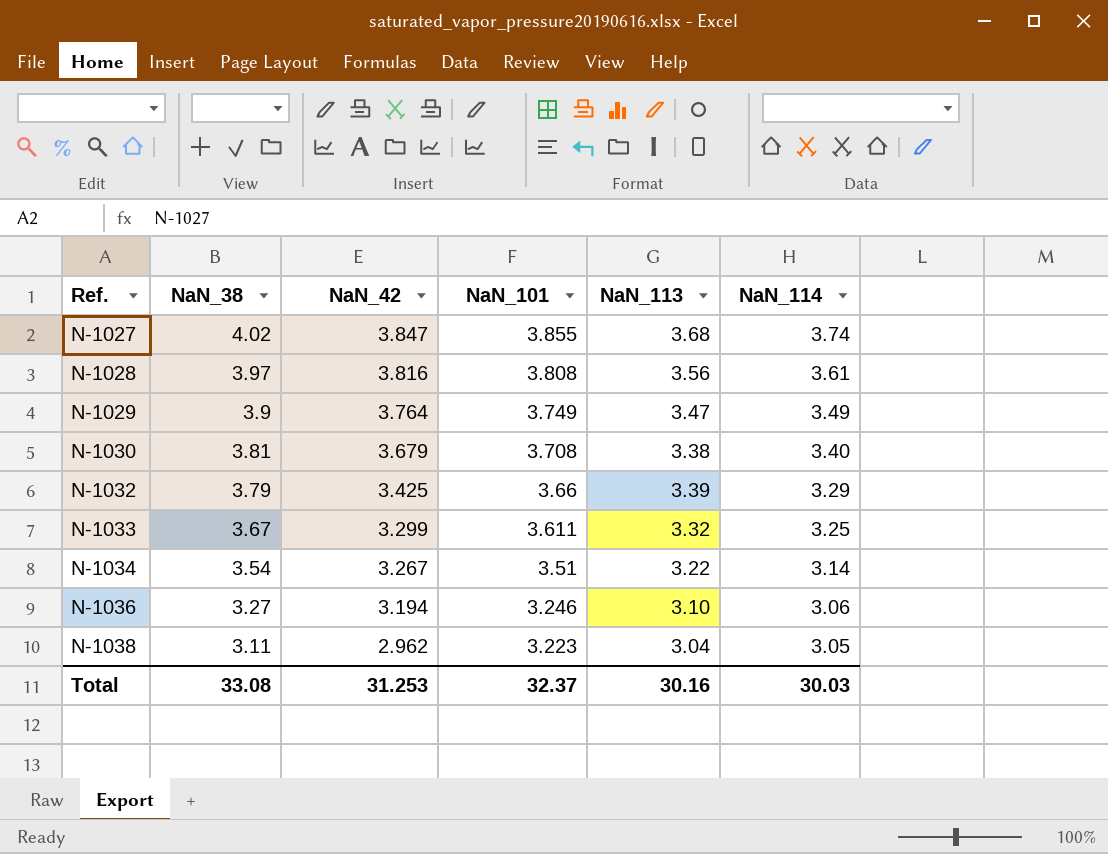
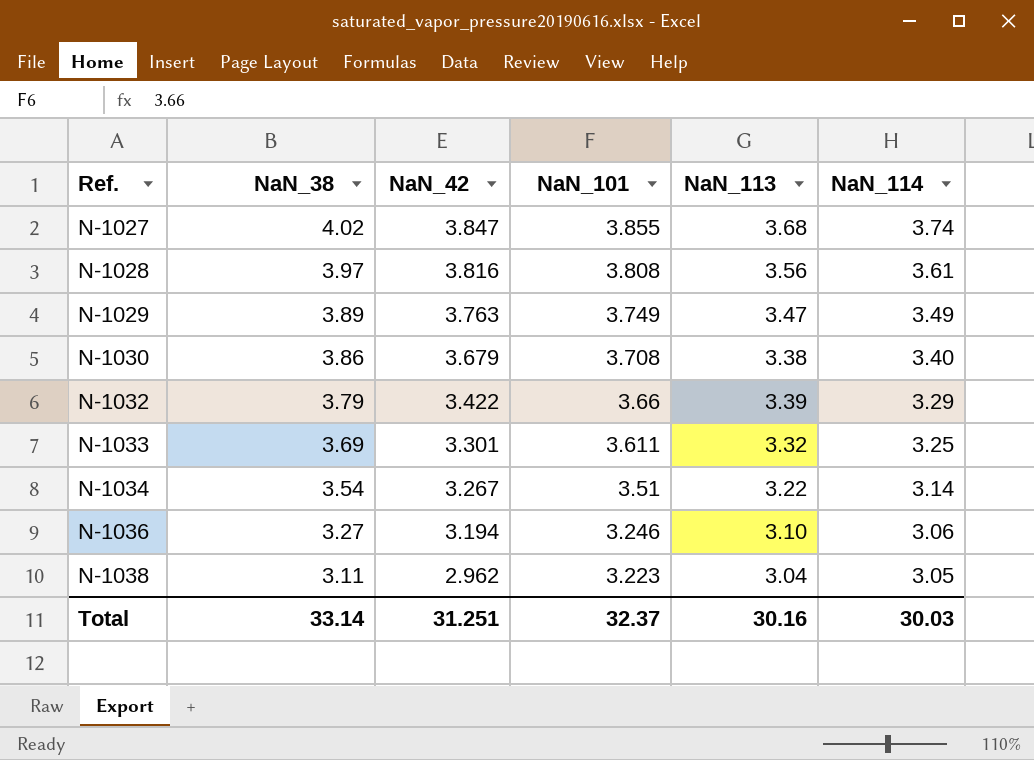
N-1029 | NaN_38: 3.9 -> 3.89
N-1029 | NaN_42: 3.764 -> 3.763
N-1030 | NaN_38: 3.81 -> 3.86
N-1032 | NaN_42: 3.425 -> 3.422
N-1033 | NaN_38: 3.67 -> 3.69
N-1033 | NaN_42: 3.299 -> 3.301
Total | NaN_38: 33.08 -> 33.14
Total | NaN_42: 31.253 -> 31.251

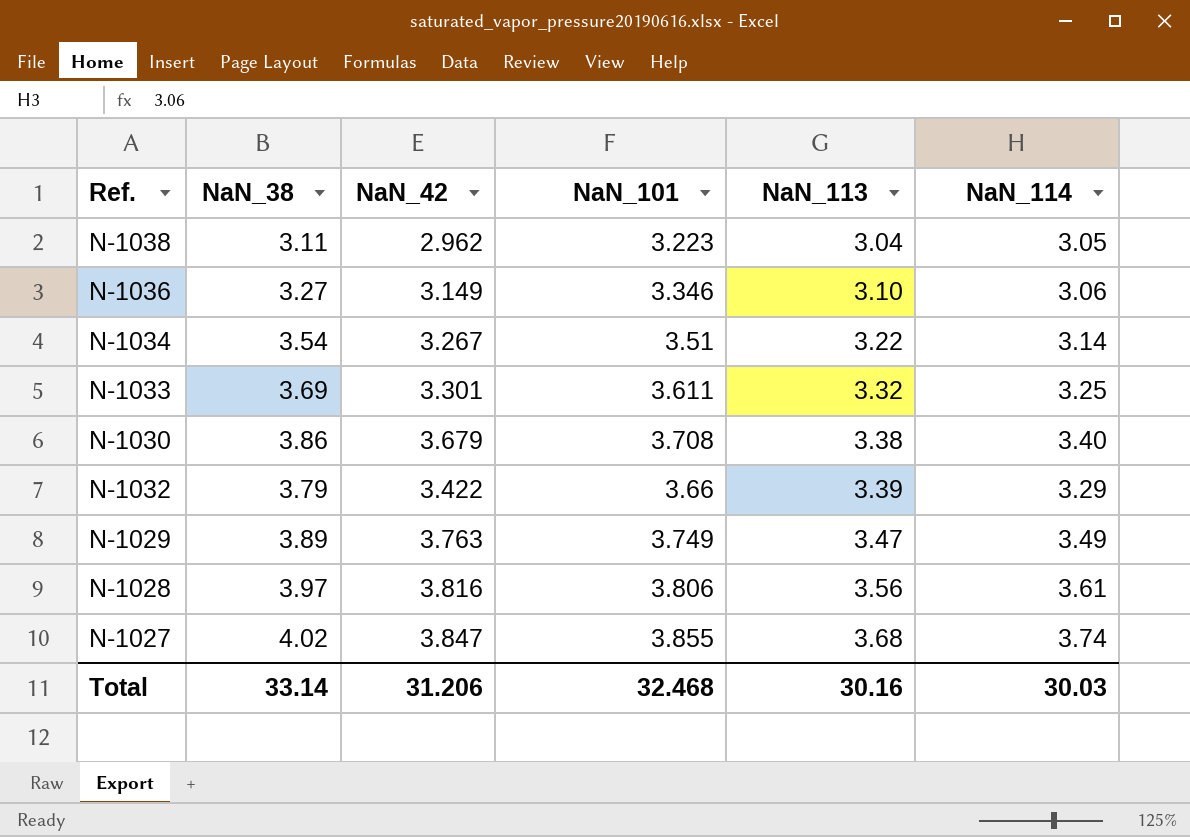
row order: Ref. ascending -> NaN_113 ascending
N-1036 | NaN_42: 3.194 -> 3.149
N-1036 | NaN_101: 3.246 -> 3.346
N-1028 | NaN_101: 3.808 -> 3.806
Total | NaN_42: 31.251 -> 31.206
Total | NaN_101: 32.37 -> 32.468

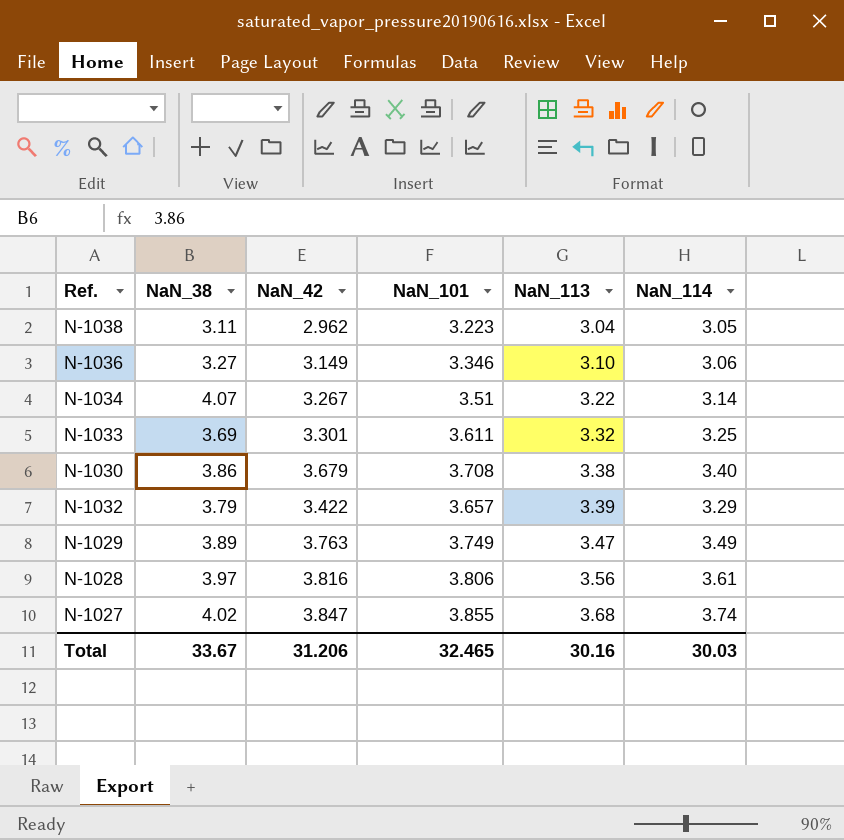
N-1034 | NaN_38: 3.54 -> 4.07
N-1032 | NaN_101: 3.66 -> 3.657
Total | NaN_38: 33.14 -> 33.67
Total | NaN_101: 32.468 -> 32.465

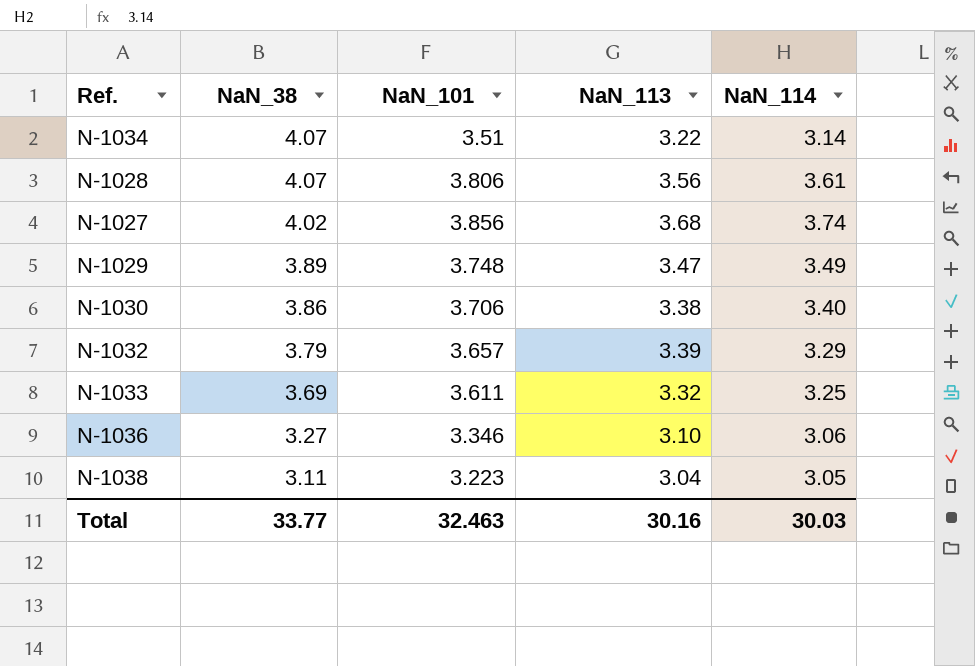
row order: NaN_113 ascending -> NaN_38 descending
column NaN_42 | position: 3 -> none
N-1028 | NaN_38: 3.97 -> 4.07
N-1027 | NaN_101: 3.855 -> 3.856
N-1029 | NaN_101: 3.749 -> 3.748
N-1030 | NaN_101: 3.708 -> 3.706
Total | NaN_38: 33.67 -> 33.77
Total | NaN_101: 32.465 -> 32.463

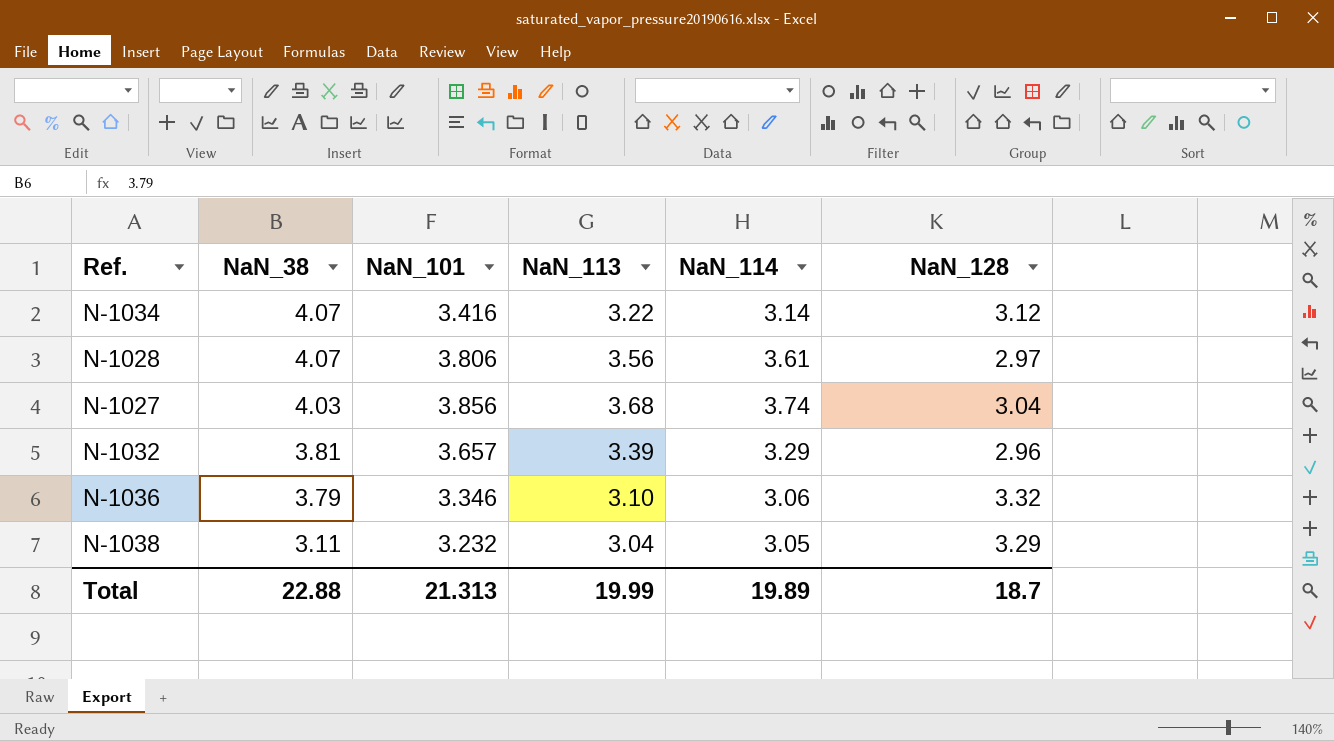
column NaN_128 | position: none -> 6
row N-1029: 3.89 | 3.748 | 3.47 | 3.49 -> none
row N-1030: 3.86 | 3.706 | 3.38 | 3.40 -> none
row N-1033: 3.69 | 3.611 | 3.32 | 3.25 -> none
N-1034 | NaN_101: 3.51 -> 3.416
N-1027 | NaN_38: 4.02 -> 4.03
N-1032 | NaN_38: 3.79 -> 3.81
N-1036 | NaN_38: 3.27 -> 3.79
N-1038 | NaN_101: 3.223 -> 3.232
Total | NaN_38: 33.77 -> 22.88
Total | NaN_101: 32.463 -> 21.313
Total | NaN_113: 30.16 -> 19.99
Total | NaN_114: 30.03 -> 19.89

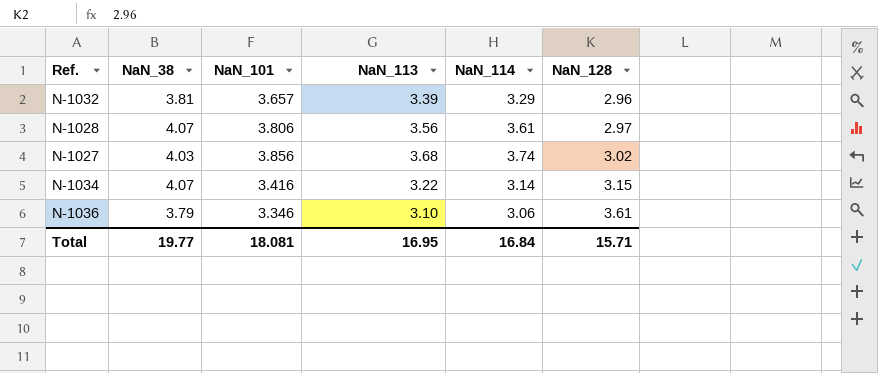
row order: NaN_38 descending -> NaN_128 ascending
row N-1038: 3.11 | 3.232 | 3.04 | 3.05 | 3.29 -> none
N-1027 | NaN_128: 3.04 -> 3.02
N-1034 | NaN_128: 3.12 -> 3.15
N-1036 | NaN_128: 3.32 -> 3.61
Total | NaN_38: 22.88 -> 19.77
Total | NaN_101: 21.313 -> 18.081
Total | NaN_113: 19.99 -> 16.95
Total | NaN_114: 19.89 -> 16.84
Total | NaN_128: 18.7 -> 15.71

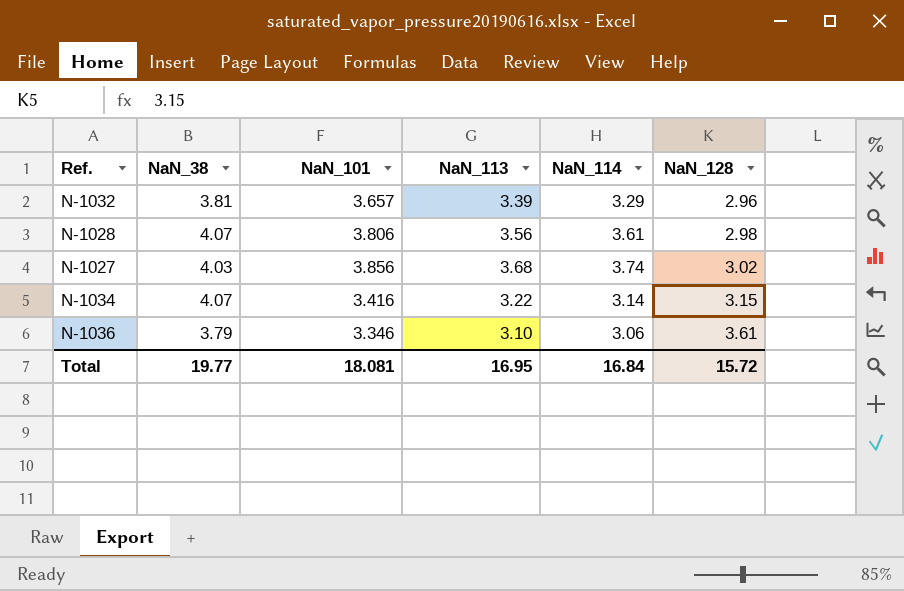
N-1028 | NaN_128: 2.97 -> 2.98
Total | NaN_128: 15.71 -> 15.72

